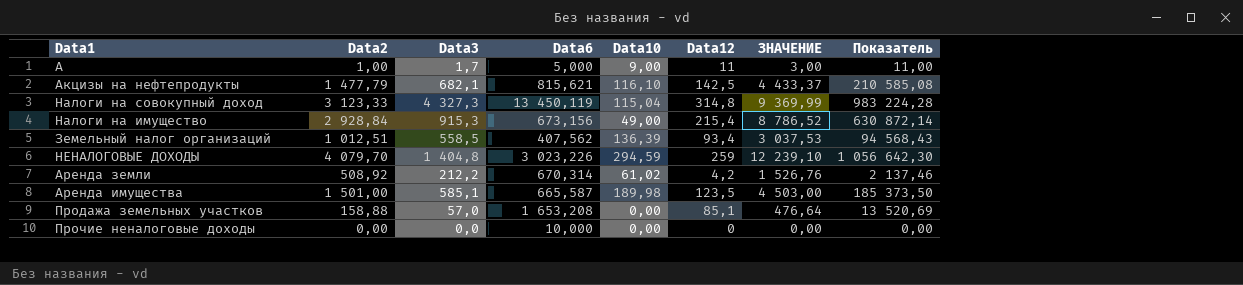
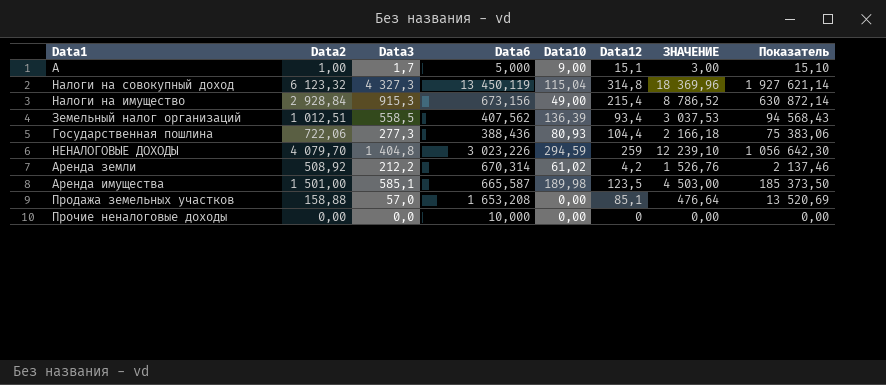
row Акцизы на нефтепродукты: 1 477,79 | 682,1 | 815,621 | 116,10 | 142,5 | 4 433,37 | 210 585,08 -> none
А | Data12: 11 -> 15,1
А | Показатель: 11,00 -> 15,10
Налоги на совокупный доход | Data2: 3 123,33 -> 6 123,32
Налоги на совокупный доход | ЗНАЧЕНИЕ: 9 369,99 -> 18 369,96
Налоги на совокупный доход | Показатель: 983 224,28 -> 1 927 621,14
row Государственная пошлина: none -> 722,06 | 277,3 | 388,436 | 80,93 | 104,4 | 2 166,18 | 75 383,06

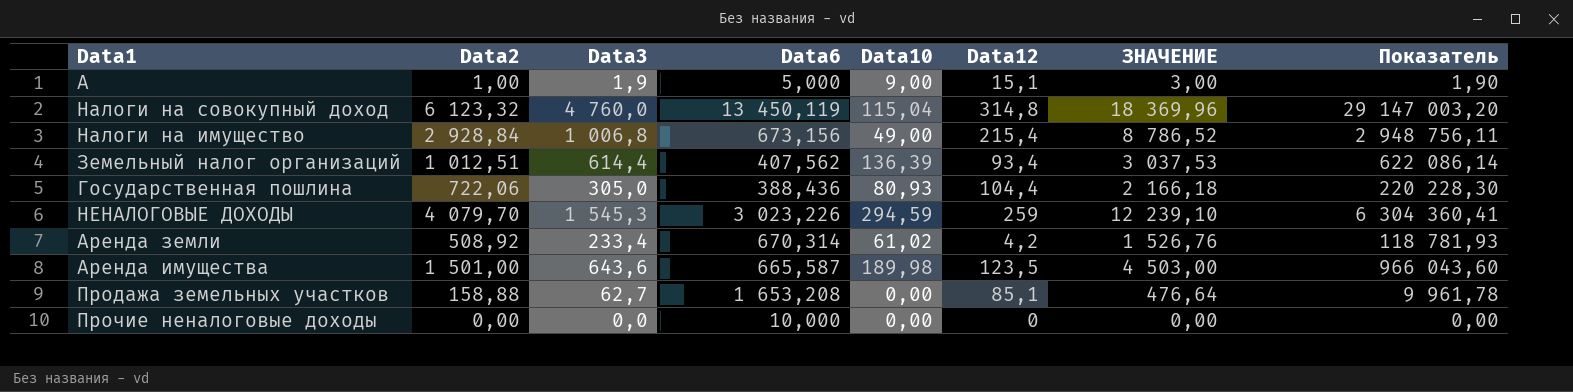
column Показатель | formula: [Data2] * [Data12] -> [Data2] * [Data3]
А | Data3: 1,7 -> 1,9
Налоги на совокупный доход | Data3: 4 327,3 -> 4 760,0
Налоги на имущество | Data3: 915,3 -> 1 006,8
Земельный налог организаций | Data3: 558,5 -> 614,4
Государственная пошлина | Data3: 277,3 -> 305,0
НЕНАЛОГОВЫЕ ДОХОДЫ | Data3: 1 404,8 -> 1 545,3
Аренда земли | Data3: 212,2 -> 233,4
Аренда имущества | Data3: 585,1 -> 643,6
Продажа земельных участков | Data3: 57,0 -> 62,7

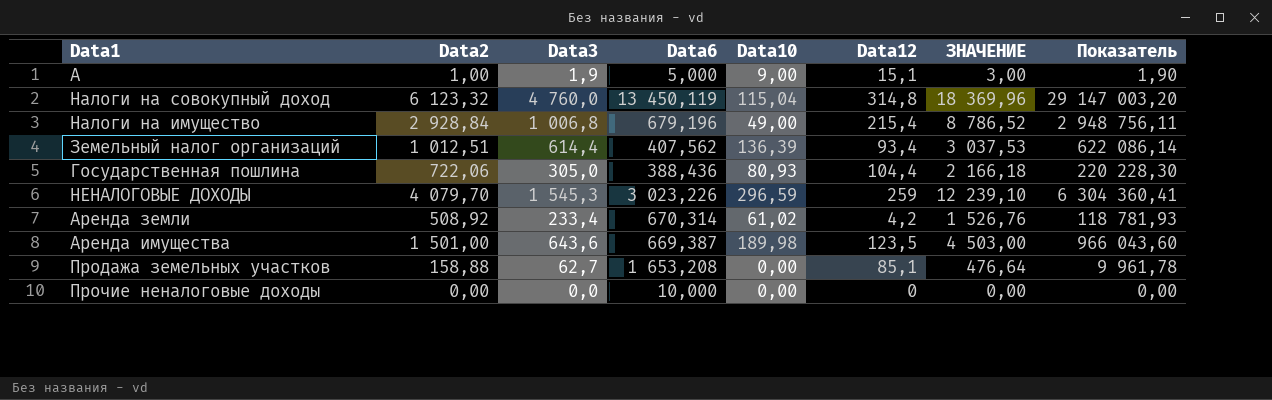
Налоги на имущество | Data6: 673,156 -> 679,196
НЕНАЛОГОВЫЕ ДОХОДЫ | Data10: 294,59 -> 296,59
Аренда имущества | Data6: 665,587 -> 669,387

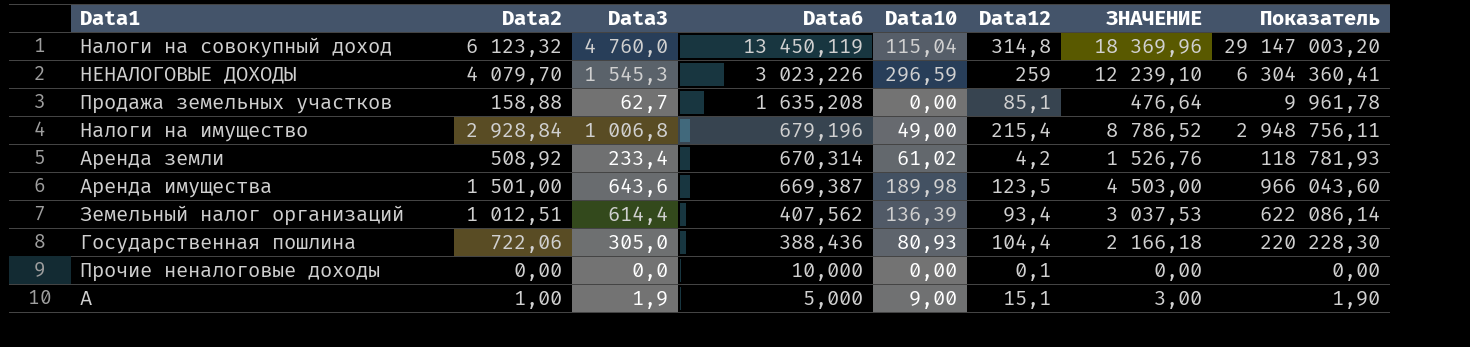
row order: none -> Data6 descending
Продажа земельных участков | Data6: 1 653,208 -> 1 635,208
Прочие неналоговые доходы | Data12: 0 -> 0,1

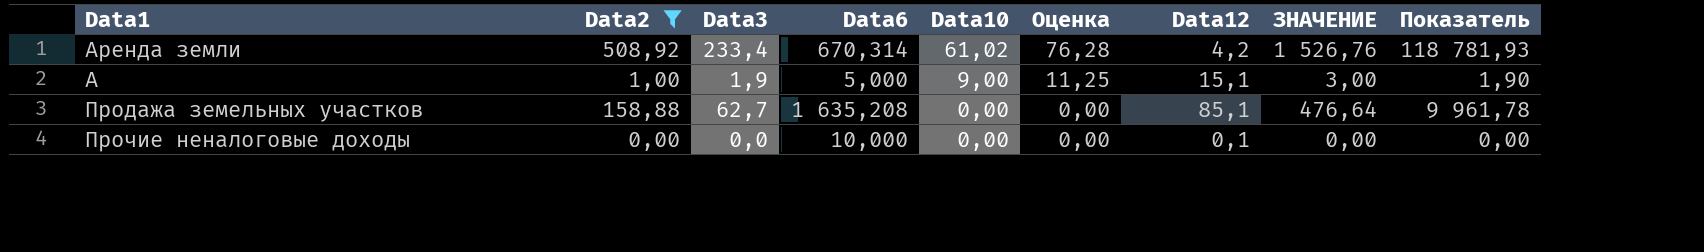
filter: none -> Data2 <= 508,92
row order: Data6 descending -> Data10 descending
column Оценка | formula: none -> [Data10] * 1,25

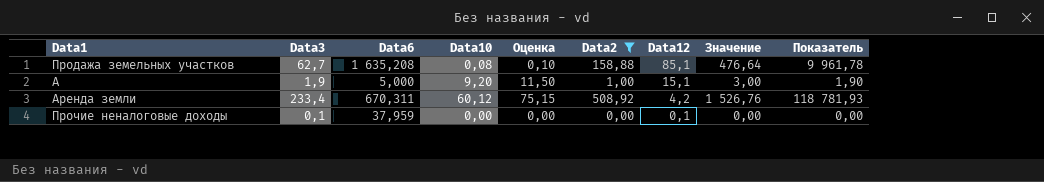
row order: Data10 descending -> Data12 descending
column Data2 | position: 2 -> 6
column name: ЗНАЧЕНИЕ -> Значение
Продажа земельных участков | Data10: 0,00 -> 0,08
Продажа земельных участков | Оценка: 0,00 -> 0,10
А | Data10: 9,00 -> 9,20
А | Оценка: 11,25 -> 11,50
Аренда земли | Data6: 670,314 -> 670,311
Аренда земли | Data10: 61,02 -> 60,12
Аренда земли | Оценка: 76,28 -> 75,15
Прочие неналоговые доходы | Data3: 0,0 -> 0,1
Прочие неналоговые доходы | Data6: 10,000 -> 37,959

